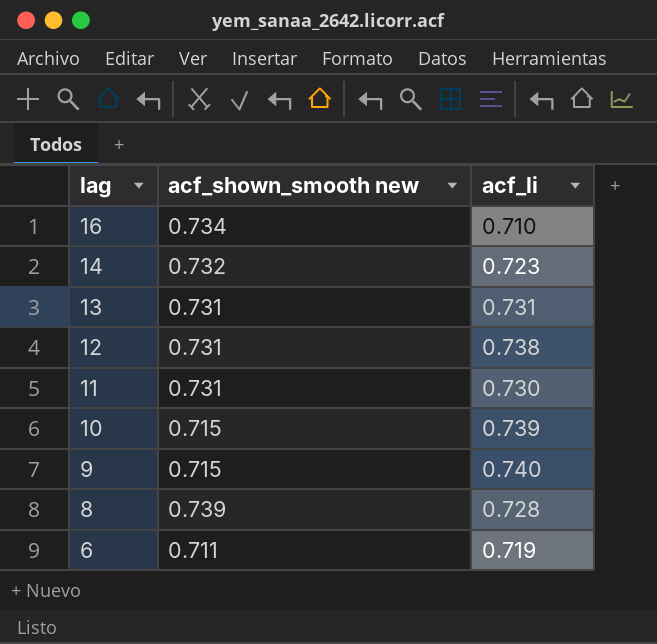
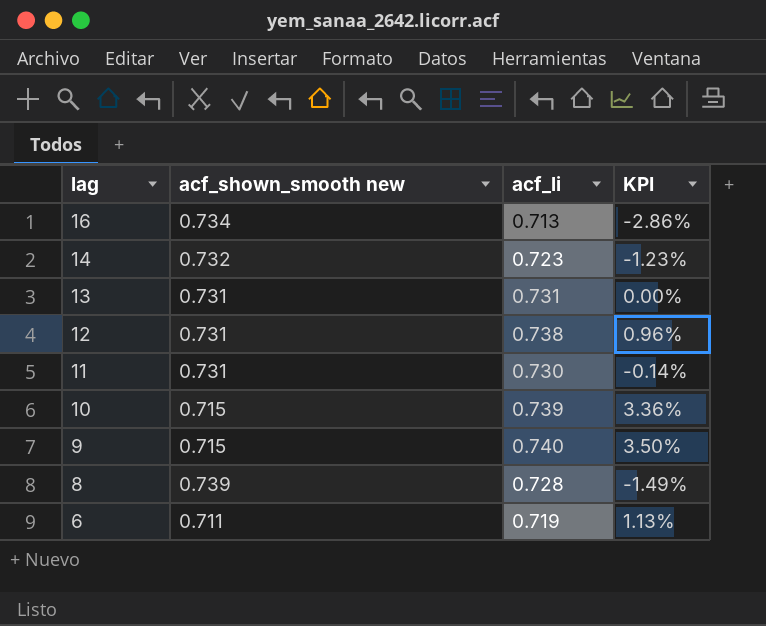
column KPI | formula: none -> ([acf_li] - [acf_shown_smooth new]) / [acf_shown_smooth new]
16 | acf_li: 0.710 -> 0.713

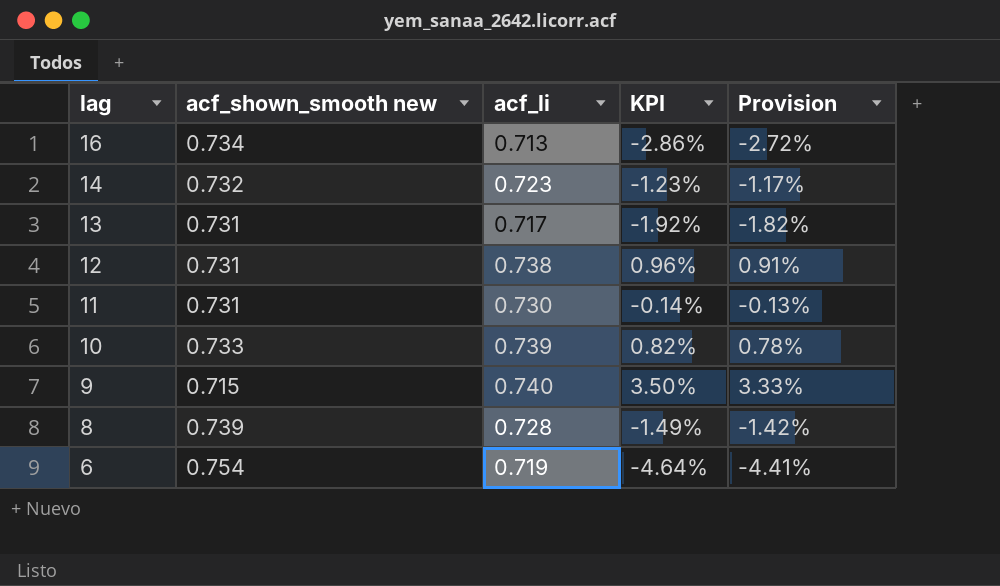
column Provision | formula: none -> [KPI] * 0.95
13 | acf_li: 0.731 -> 0.717
13 | KPI: 0.00% -> -1.92%
10 | acf_shown_smooth new: 0.715 -> 0.733
10 | KPI: 3.36% -> 0.82%
6 | acf_shown_smooth new: 0.711 -> 0.754
6 | KPI: 1.13% -> -4.64%

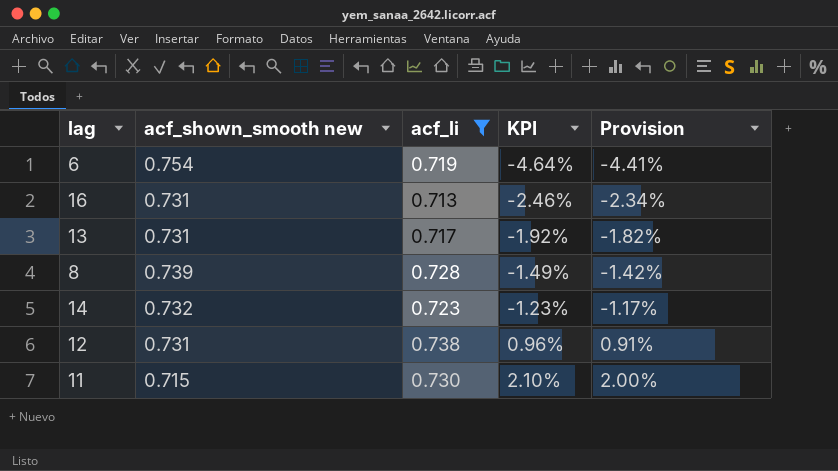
filter: none -> acf_li <= 0.738
row order: lag descending -> KPI ascending
16 | acf_shown_smooth new: 0.734 -> 0.731
16 | KPI: -2.86% -> -2.46%
16 | Provision: -2.72% -> -2.34%
11 | acf_shown_smooth new: 0.731 -> 0.715
11 | KPI: -0.14% -> 2.10%
11 | Provision: -0.13% -> 2.00%

